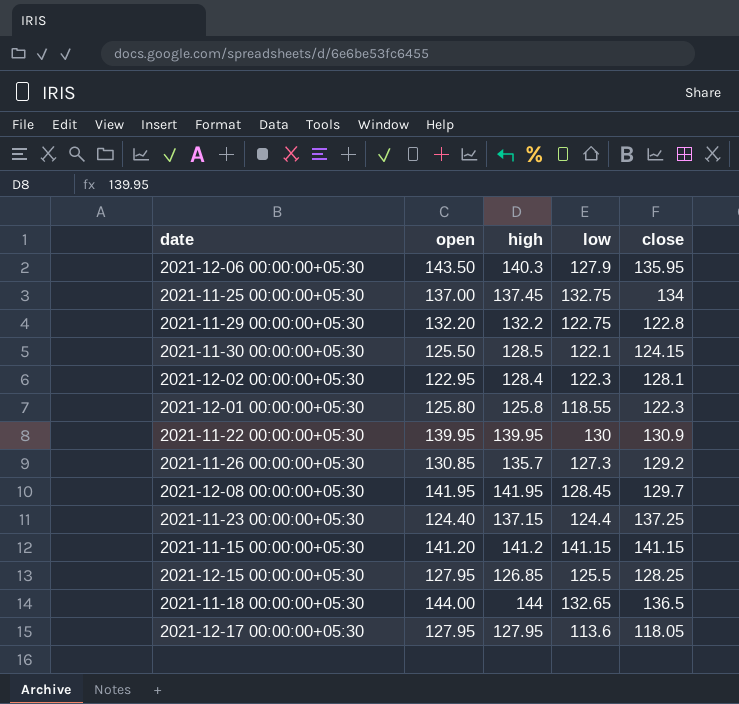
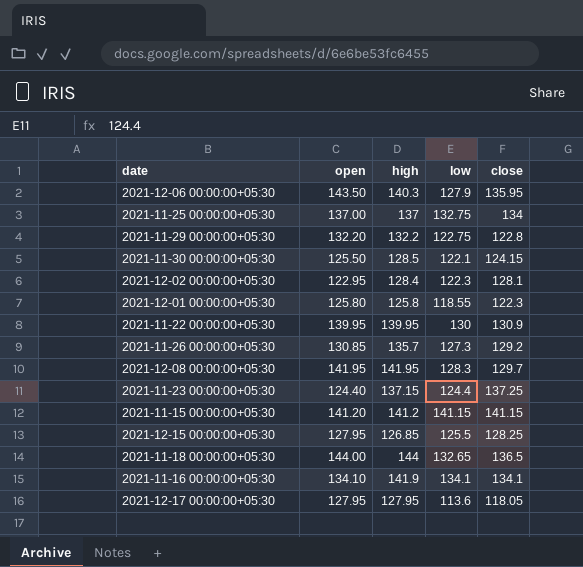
2021-11-25 00:00:00+05:30 | high: 137.45 -> 137
2021-12-08 00:00:00+05:30 | low: 128.45 -> 128.3
row 2021-11-16 00:00:00+05:30: none -> 134.10 | 141.9 | 134.1 | 134.1

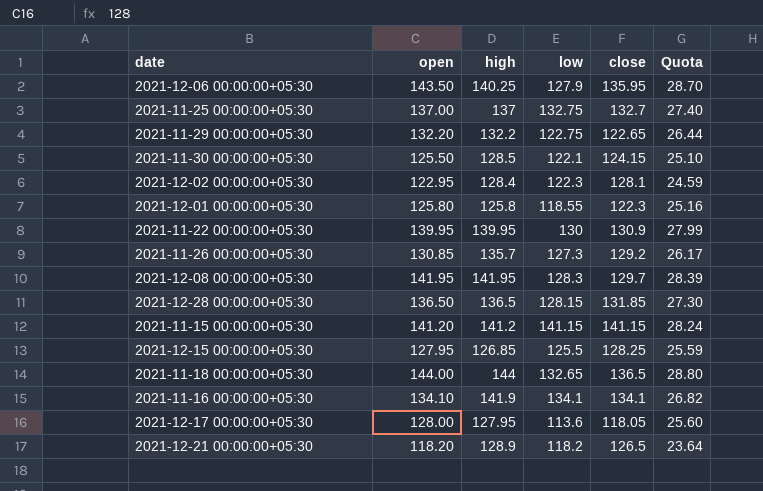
column Quota | formula: none -> [open] * 0.2
row 2021-11-23 00:00:00+05:30: 124.40 | 137.15 | 124.4 | 137.25 -> none
2021-12-06 00:00:00+05:30 | high: 140.3 -> 140.25
2021-11-25 00:00:00+05:30 | close: 134 -> 132.7
2021-11-29 00:00:00+05:30 | close: 122.8 -> 122.65
row 2021-12-28 00:00:00+05:30: none -> 136.50 | 136.5 | 128.15 | 131.85 | 27.30
2021-12-17 00:00:00+05:30 | open: 127.95 -> 128.00
row 2021-12-21 00:00:00+05:30: none -> 118.20 | 128.9 | 118.2 | 126.5 | 23.64

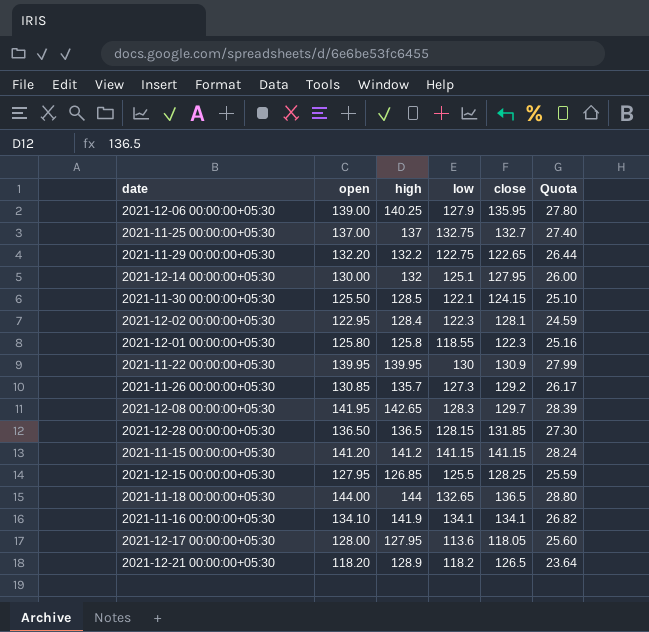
2021-12-06 00:00:00+05:30 | open: 143.50 -> 139.00
2021-12-06 00:00:00+05:30 | Quota: 28.70 -> 27.80
row 2021-12-14 00:00:00+05:30: none -> 130.00 | 132 | 125.1 | 127.95 | 26.00
2021-12-08 00:00:00+05:30 | high: 141.95 -> 142.65

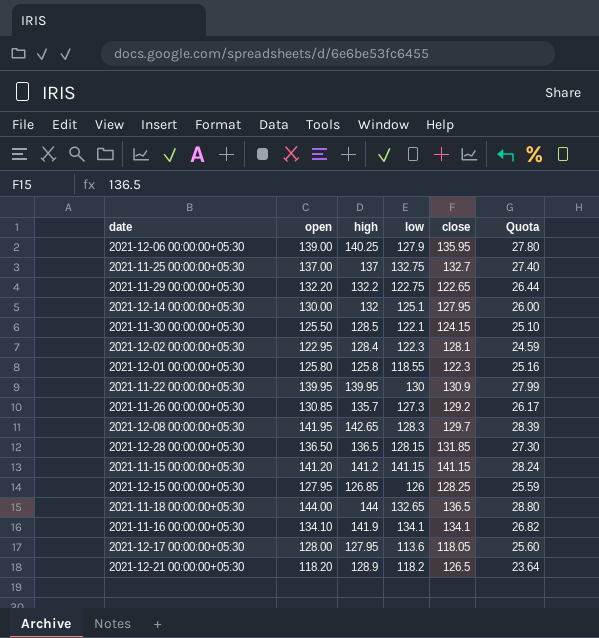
2021-12-15 00:00:00+05:30 | low: 125.5 -> 126

